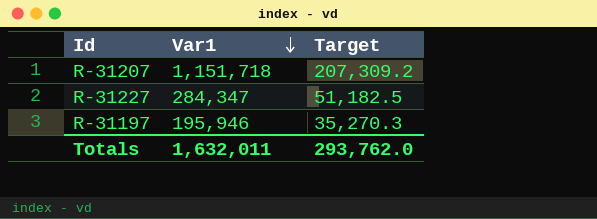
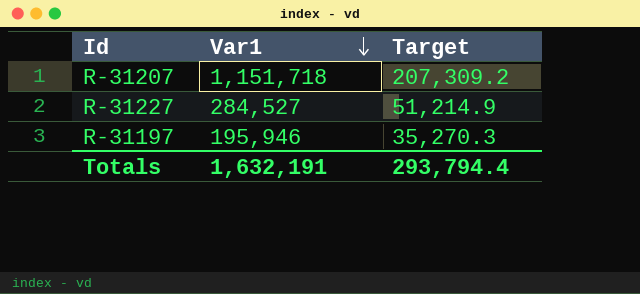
R-31227 | Var1: 284,347 -> 284,527
R-31227 | Target: 51,182.5 -> 51,214.9
Totals | Var1: 1,632,011 -> 1,632,191
Totals | Target: 293,762.0 -> 293,794.4

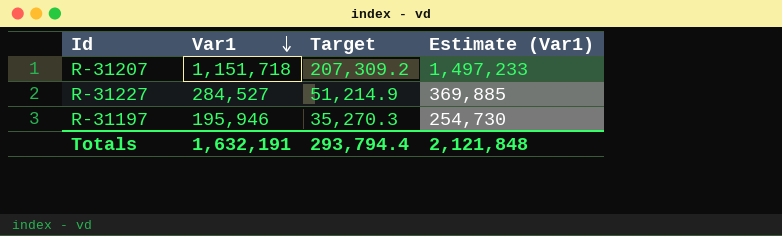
column Estimate (Var1) | formula: none -> [Var1] * 1.3

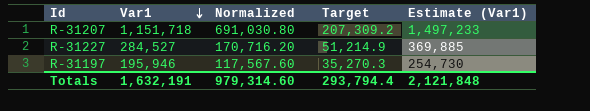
column Normalized | formula: none -> [Var1] * 0.6

